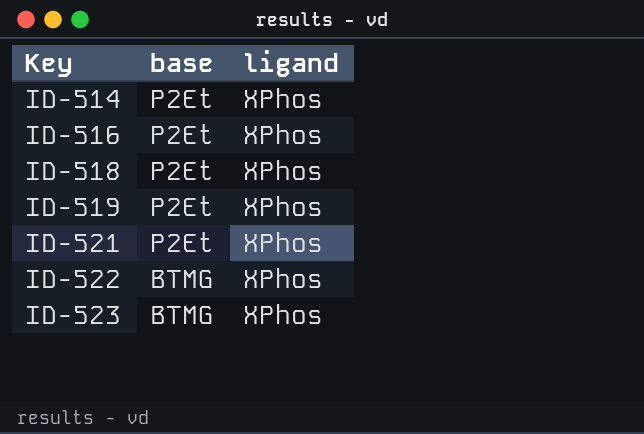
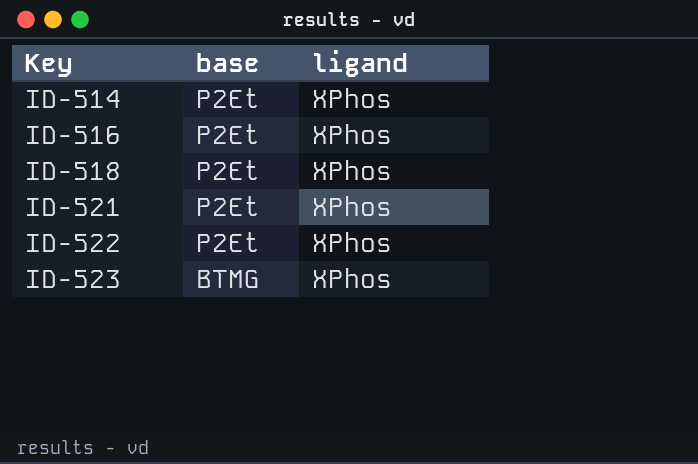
row ID-519: P2Et | XPhos -> none
ID-522 | base: BTMG -> P2Et

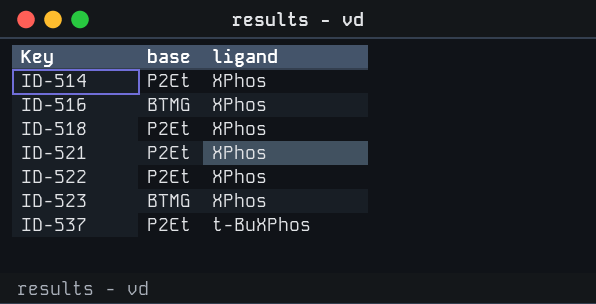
ID-516 | base: P2Et -> BTMG
row ID-537: none -> P2Et | t-BuXPhos

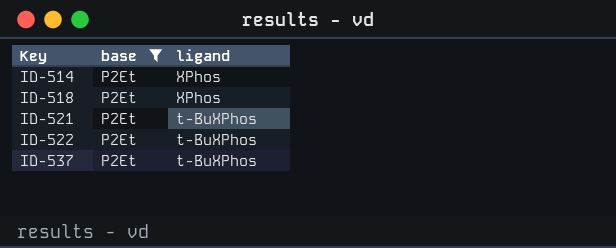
filter: none -> base = P2Et
ID-521 | ligand: XPhos -> t-BuXPhos
ID-522 | ligand: XPhos -> t-BuXPhos

